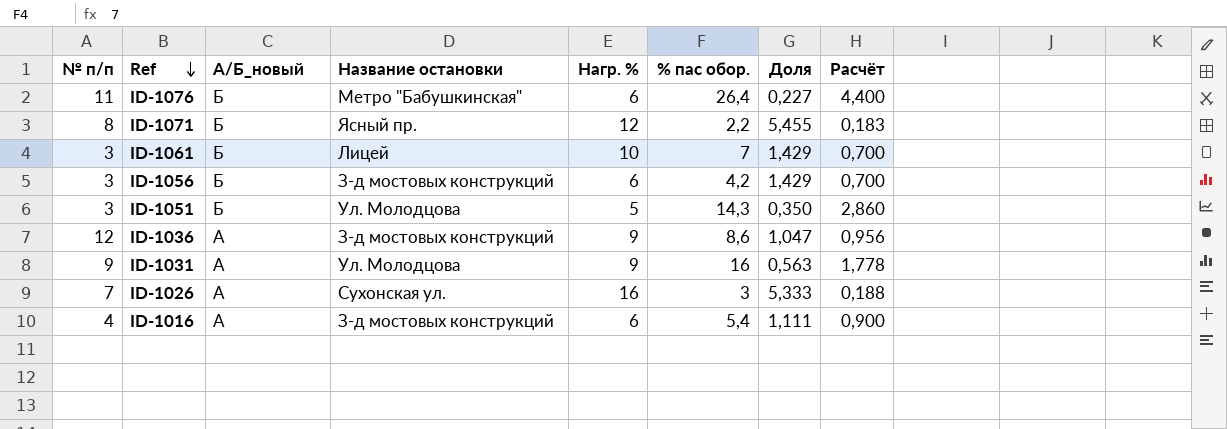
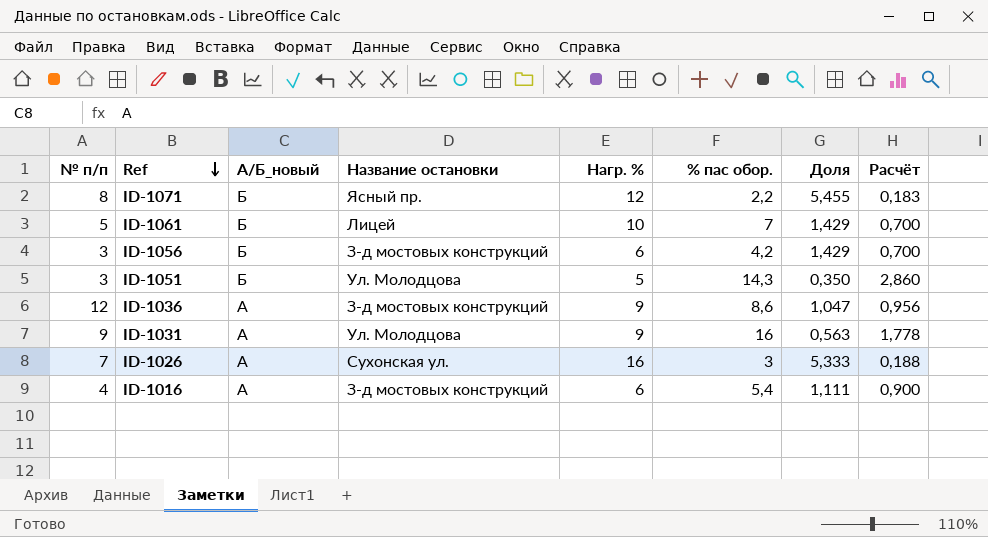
row ID-1076: 11 | Б | Метро "Бабушкинская" | 6 | 26,4 | 0,227 | 4,400 -> none
ID-1061 | № п/п: 3 -> 5

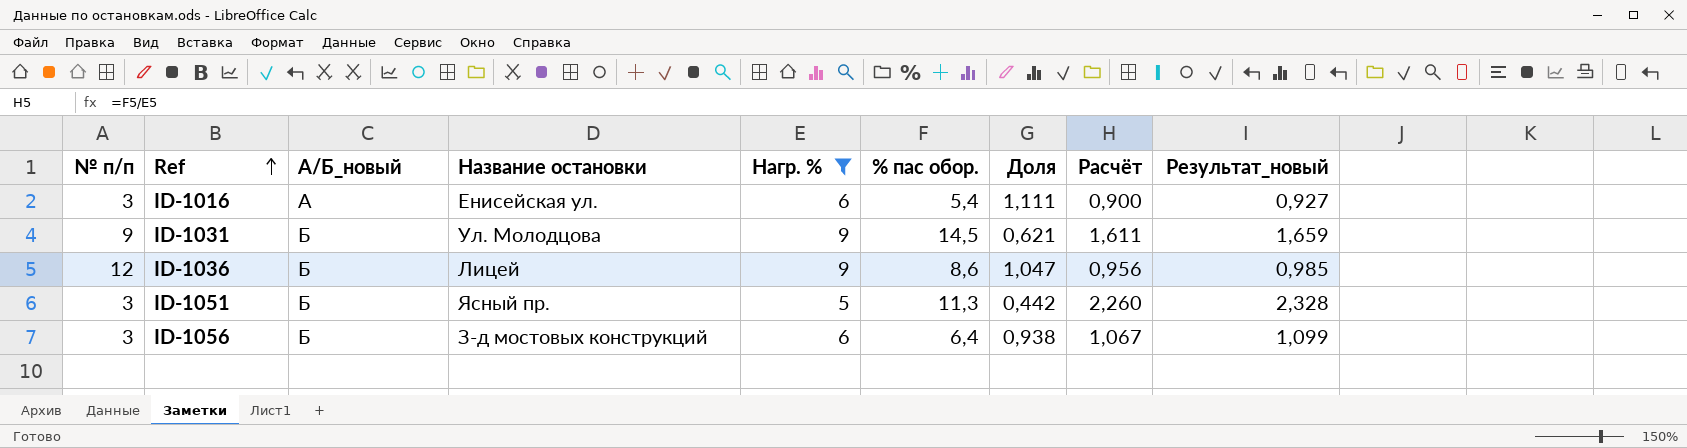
filter: none -> Нагр. % <= 9
row order: Ref descending -> Ref ascending
column Результат_новый | formula: none -> [Расчёт] * 1,03
ID-1016 | № п/п: 4 -> 3
ID-1016 | Название остановки: З-д мостовых конструкций -> Енисейская ул.
ID-1031 | А/Б_новый: А -> Б
ID-1031 | % пас обор.: 16 -> 14,5
ID-1031 | Доля: 0,563 -> 0,621
ID-1031 | Расчёт: 1,778 -> 1,611
ID-1036 | А/Б_новый: А -> Б
ID-1036 | Название остановки: З-д мостовых конструкций -> Лицей
ID-1051 | Название остановки: Ул. Молодцова -> Ясный пр.
ID-1051 | % пас обор.: 14,3 -> 11,3
ID-1051 | Доля: 0,350 -> 0,442
ID-1051 | Расчёт: 2,860 -> 2,260
ID-1056 | % пас обор.: 4,2 -> 6,4
ID-1056 | Доля: 1,429 -> 0,938
ID-1056 | Расчёт: 0,700 -> 1,067

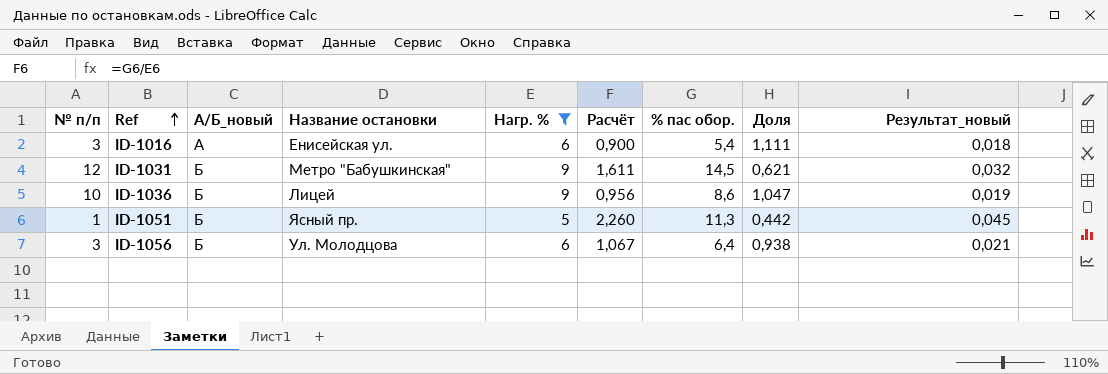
column Расчёт | position: 8 -> 6
column Результат_новый | formula: [Расчёт] * 1,03 -> [Расчёт] * 0,02
ID-1031 | № п/п: 9 -> 12
ID-1031 | Название остановки: Ул. Молодцова -> Метро "Бабушкинская"
ID-1036 | № п/п: 12 -> 10
ID-1051 | № п/п: 3 -> 1
ID-1056 | Название остановки: З-д мостовых конструкций -> Ул. Молодцова

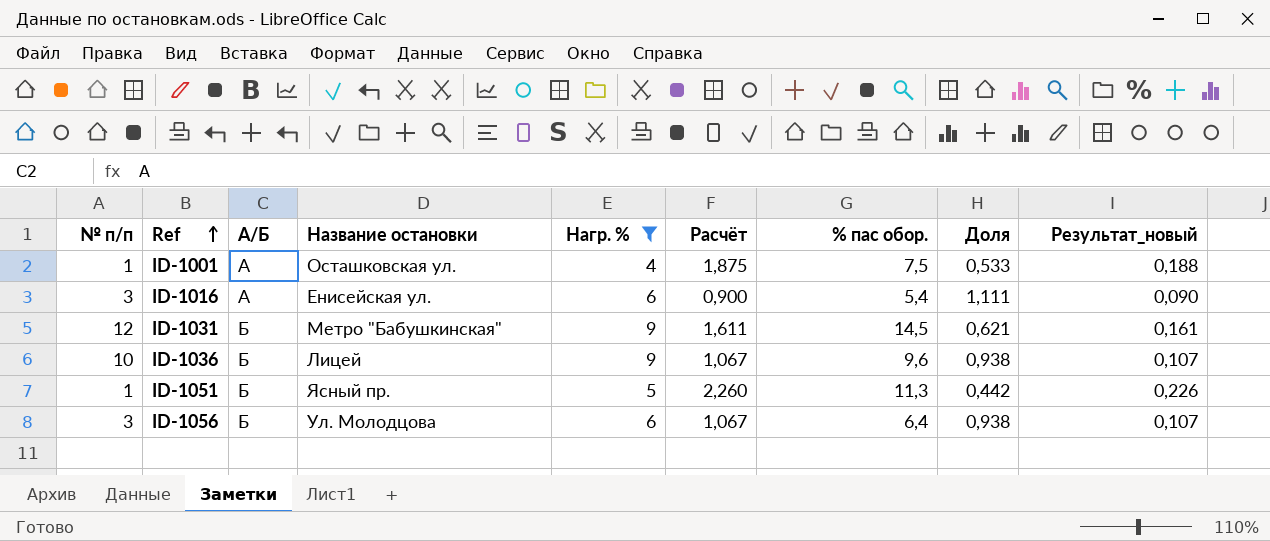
column name: А/Б_новый -> А/Б
column Результат_новый | formula: [Расчёт] * 0,02 -> [Расчёт] * 0,1
row ID-1001: none -> 1 | А | Осташковская ул. | 4 | 1,875 | 7,5 | 0,533 | 0,188
ID-1036 | Расчёт: 0,956 -> 1,067
ID-1036 | % пас обор.: 8,6 -> 9,6
ID-1036 | Доля: 1,047 -> 0,938

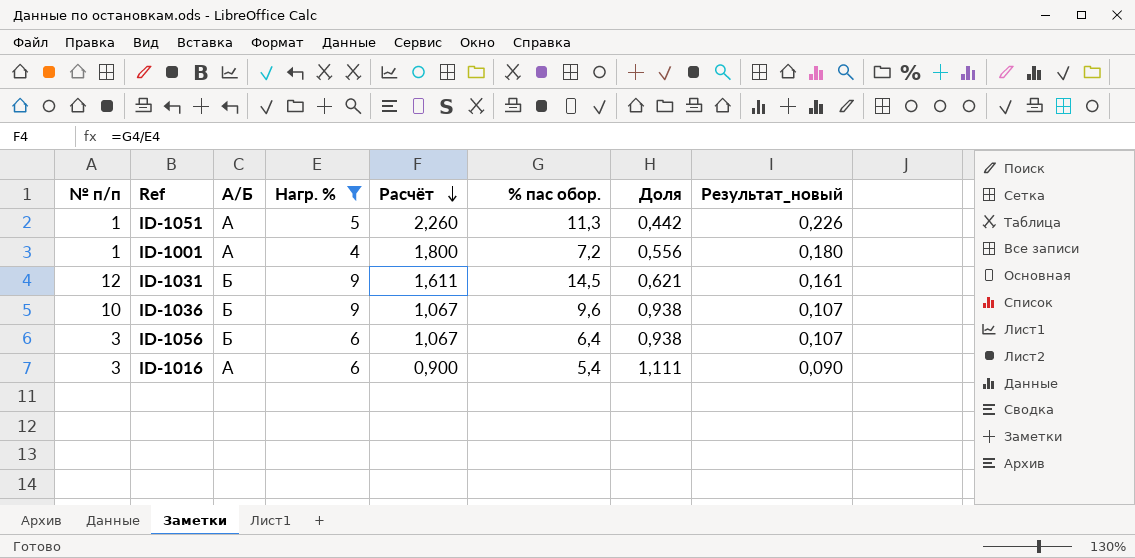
row order: Ref ascending -> Расчёт descending
column Название остановки | position: 4 -> none
ID-1051 | А/Б: Б -> А
ID-1001 | Расчёт: 1,875 -> 1,800
ID-1001 | % пас обор.: 7,5 -> 7,2
ID-1001 | Доля: 0,533 -> 0,556
ID-1001 | Результат_новый: 0,188 -> 0,180

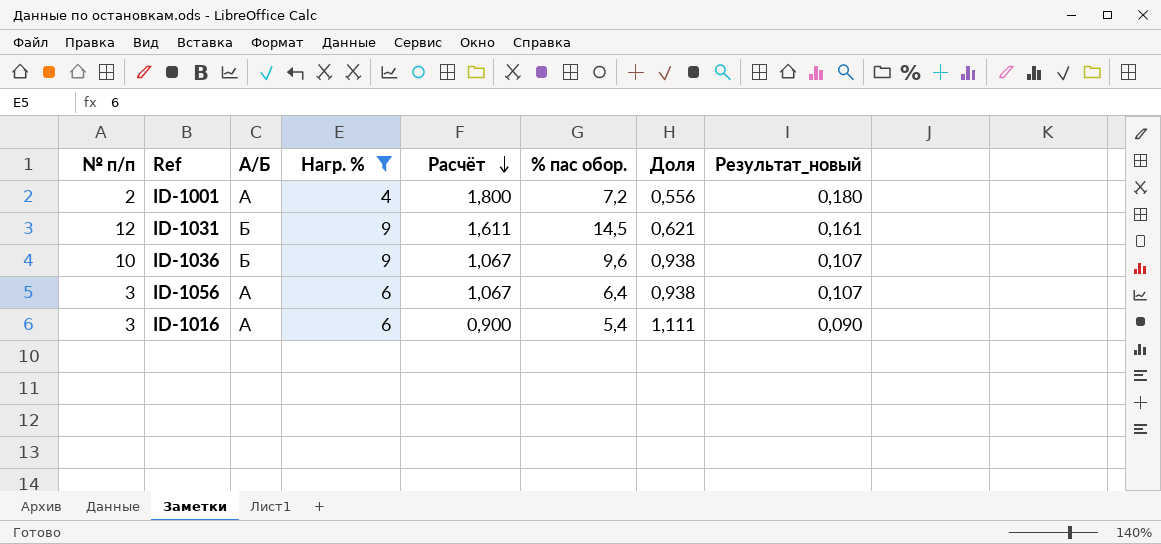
row ID-1051: 1 | А | 5 | 2,260 | 11,3 | 0,442 | 0,226 -> none
ID-1001 | № п/п: 1 -> 2
ID-1056 | А/Б: Б -> А

